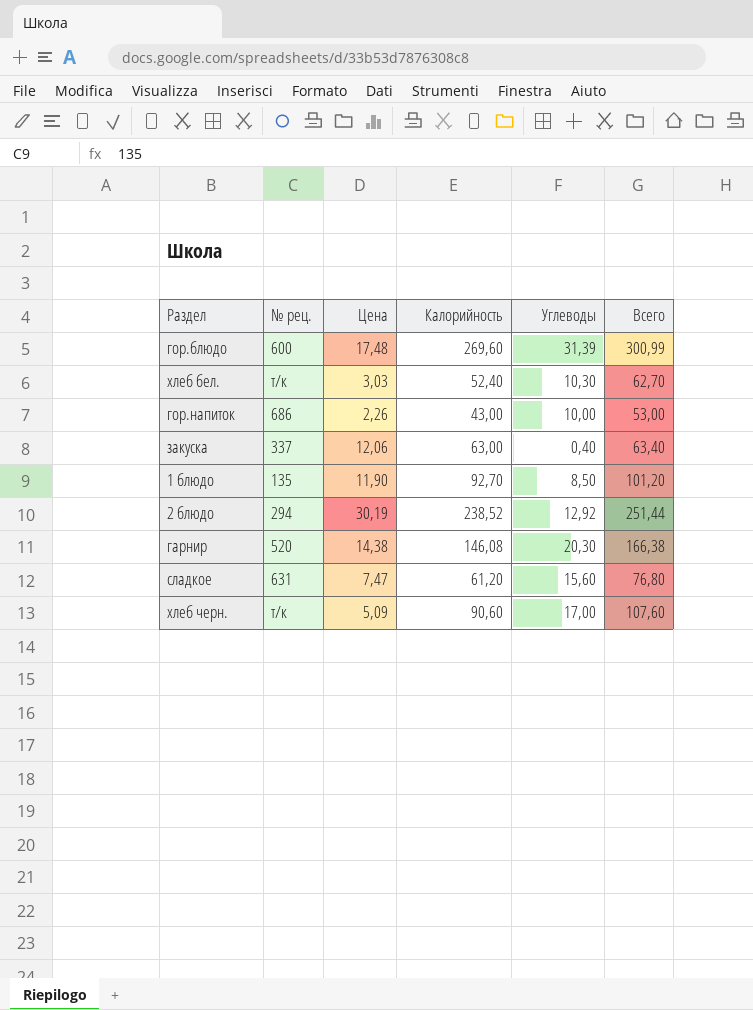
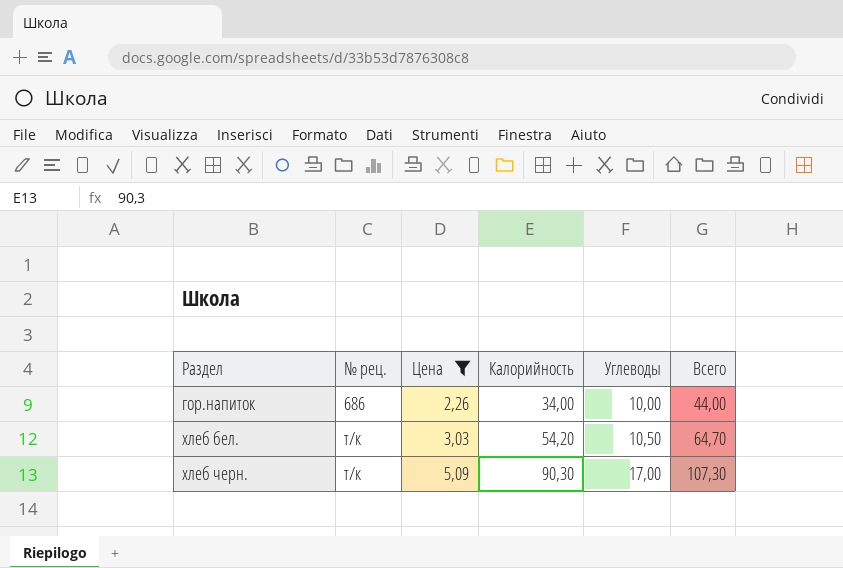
filter: none -> Цена <= 5,09
row order: none -> Раздел ascending
гор.напиток | Калорийность: 43,00 -> 34,00
гор.напиток | Всего: 53,00 -> 44,00
хлеб бел. | Калорийность: 52,40 -> 54,20
хлеб бел. | Углеводы: 10,30 -> 10,50
хлеб бел. | Всего: 62,70 -> 64,70
хлеб черн. | Калорийность: 90,60 -> 90,30
хлеб черн. | Всего: 107,60 -> 107,30

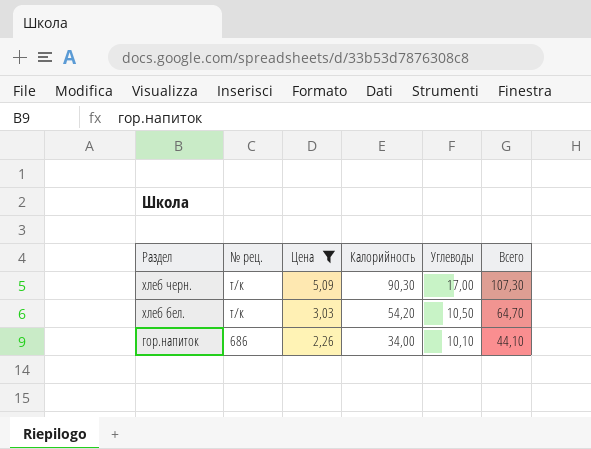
row order: Раздел ascending -> Раздел descending
гор.напиток | Углеводы: 10,00 -> 10,10
гор.напиток | Всего: 44,00 -> 44,10

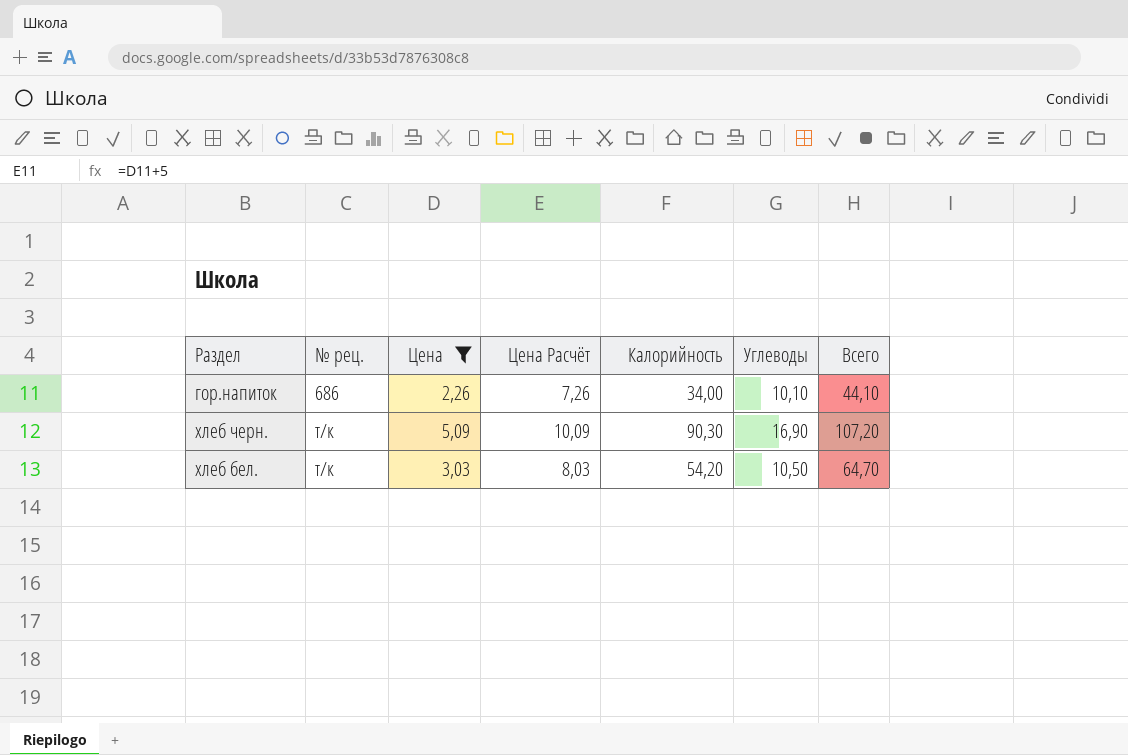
row order: Раздел descending -> № рец. ascending
column Цена Расчёт | formula: none -> [Цена] + 5
хлеб черн. | Углеводы: 17,00 -> 16,90
хлеб черн. | Всего: 107,30 -> 107,20

